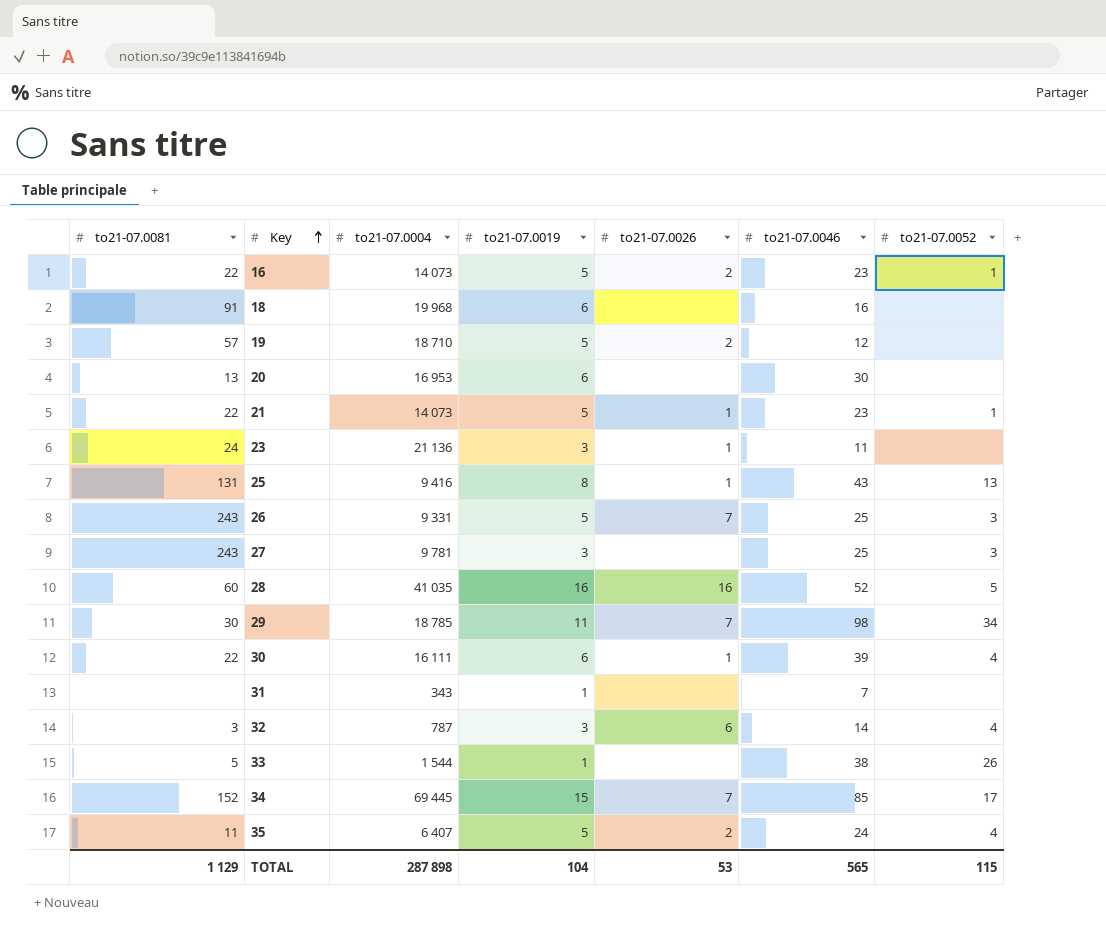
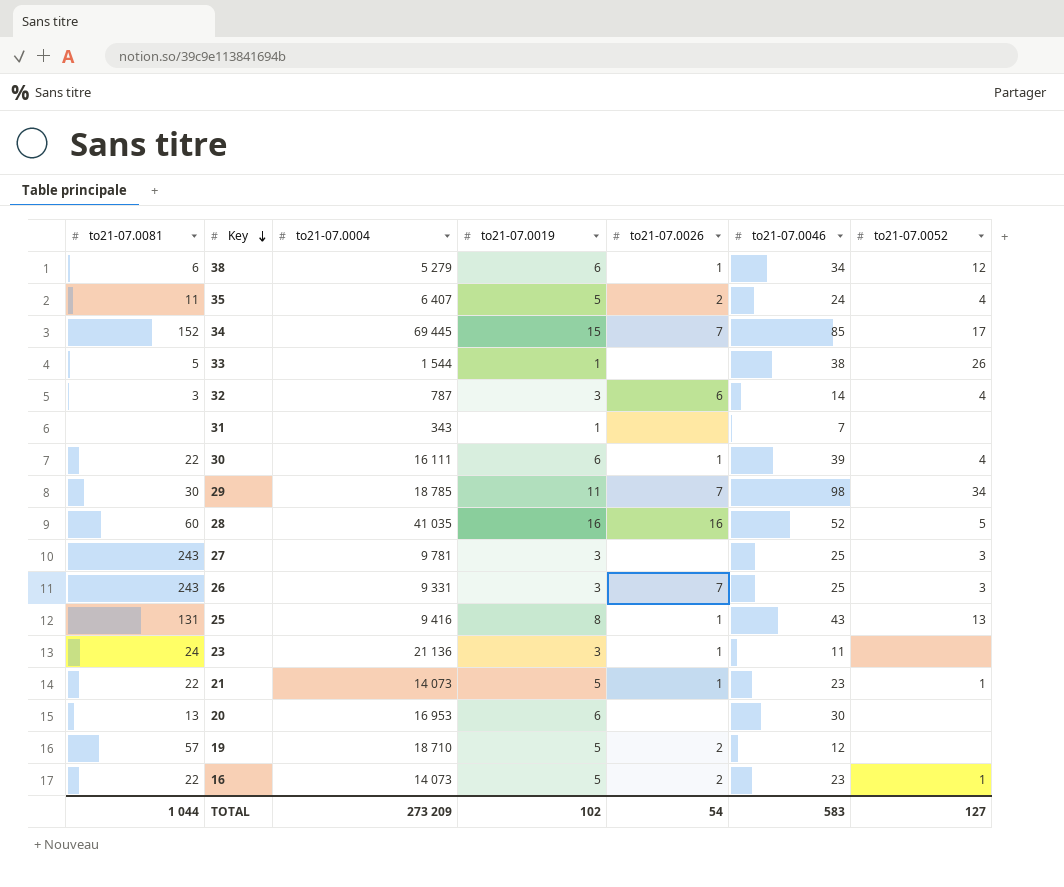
row order: Key ascending -> Key descending
row 18: 91 | 19 968 | 6 | none | 16 | none -> none
row 38: none -> 6 | 5 279 | 6 | 1 | 34 | 12
26 | to21-07.0019: 5 -> 3
TOTAL | to21-07.0081: 1 129 -> 1 044
TOTAL | to21-07.0004: 287 898 -> 273 209
TOTAL | to21-07.0019: 104 -> 102
TOTAL | to21-07.0026: 53 -> 54
TOTAL | to21-07.0046: 565 -> 583
TOTAL | to21-07.0052: 115 -> 127

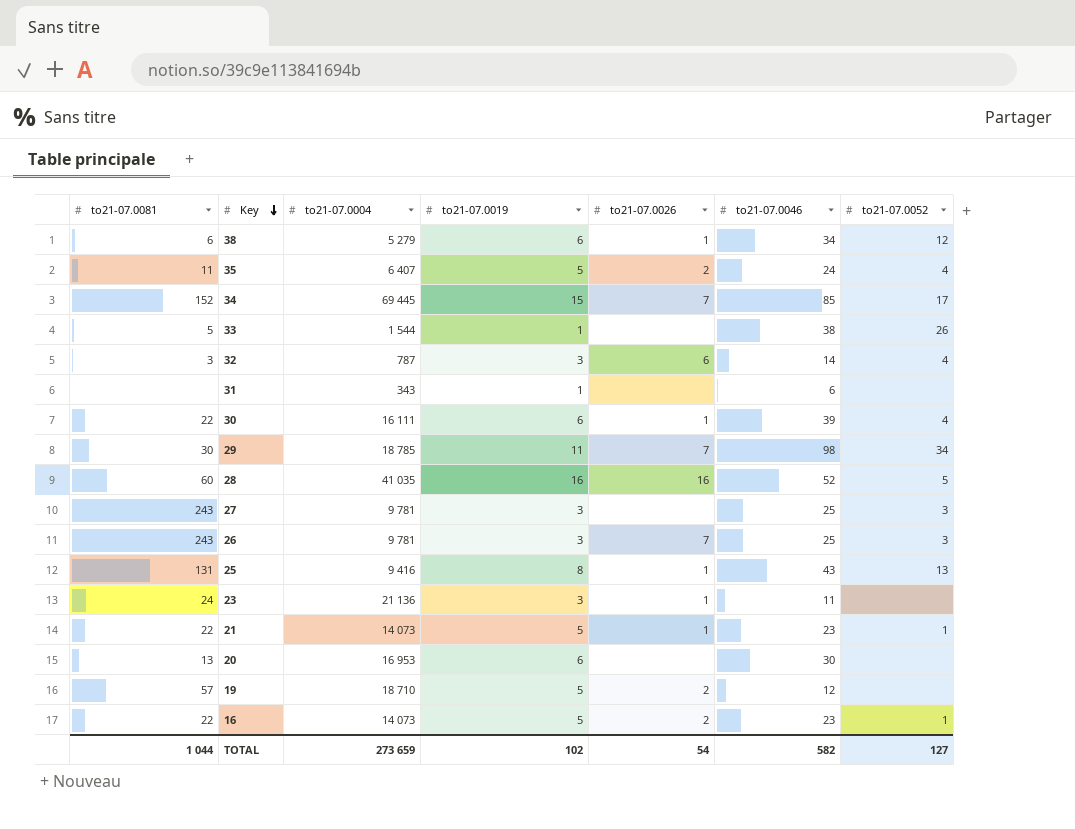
31 | to21-07.0046: 7 -> 6
26 | to21-07.0004: 9 331 -> 9 781
TOTAL | to21-07.0004: 273 209 -> 273 659
TOTAL | to21-07.0046: 583 -> 582

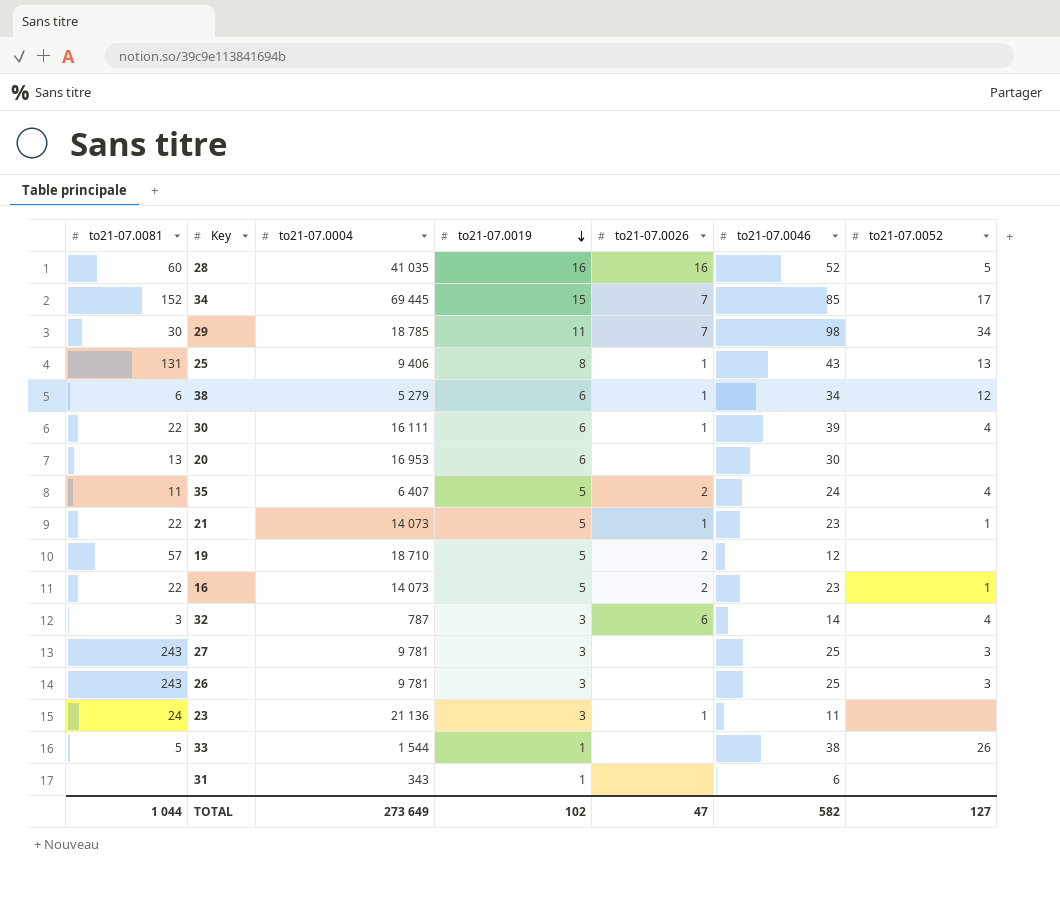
row order: Key descending -> to21-07.0019 descending
25 | to21-07.0004: 9 416 -> 9 406
26 | to21-07.0026: 7 -> none
TOTAL | to21-07.0004: 273 659 -> 273 649
TOTAL | to21-07.0026: 54 -> 47

